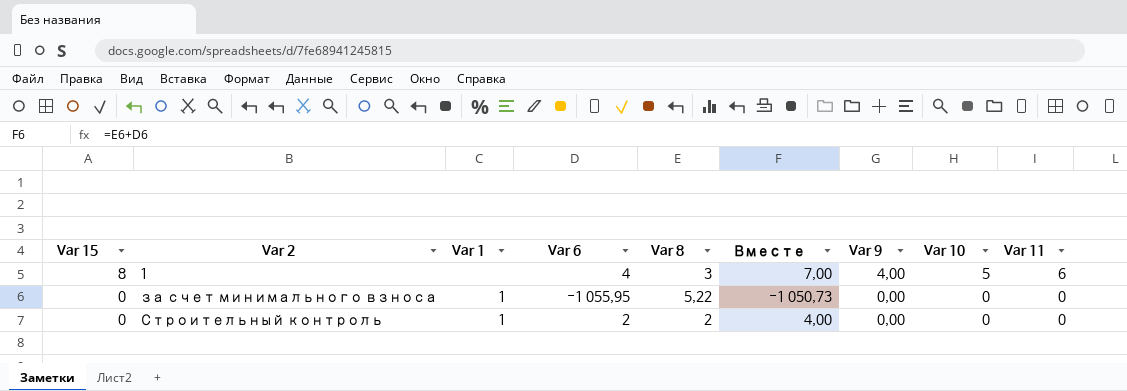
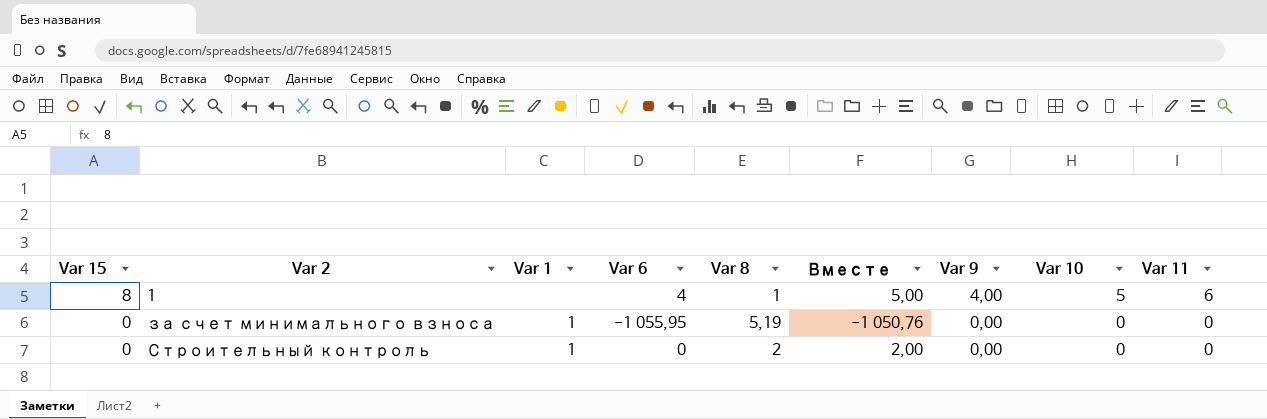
1 | Var 8: 3 -> 1
1 | Вместе: 7,00 -> 5,00
за счет минимального взноса | Var 8: 5,22 -> 5,19
за счет минимального взноса | Вместе: -1 050,73 -> -1 050,76
Строительный контроль | Var 6: 2 -> 0
Строительный контроль | Вместе: 4,00 -> 2,00

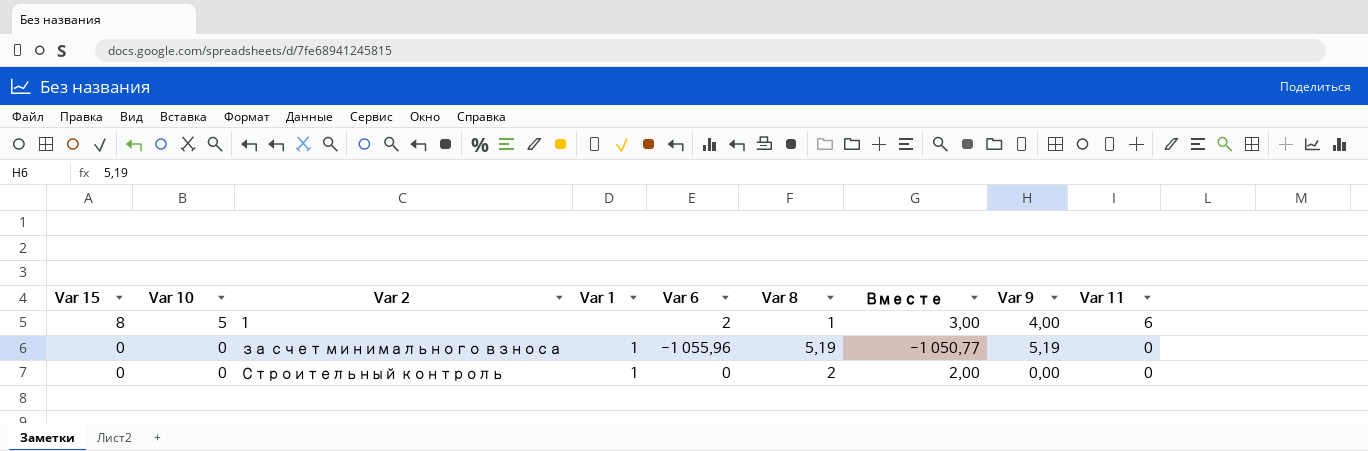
column Var 10 | position: 8 -> 2
1 | Var 6: 4 -> 2
1 | Вместе: 5,00 -> 3,00
за счет минимального взноса | Var 6: -1 055,95 -> -1 055,96
за счет минимального взноса | Вместе: -1 050,76 -> -1 050,77
за счет минимального взноса | Var 9: 0,00 -> 5,19

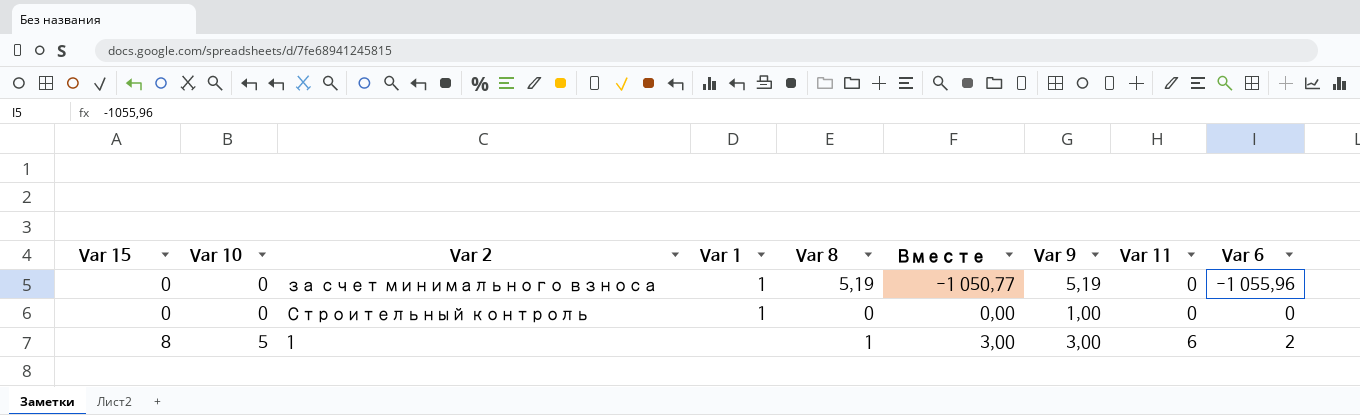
row order: Var 15 descending -> Var 15 ascending
column Var 6 | position: 5 -> 9
Строительный контроль | Var 8: 2 -> 0
Строительный контроль | Вместе: 2,00 -> 0,00
Строительный контроль | Var 9: 0,00 -> 1,00
1 | Var 9: 4,00 -> 3,00

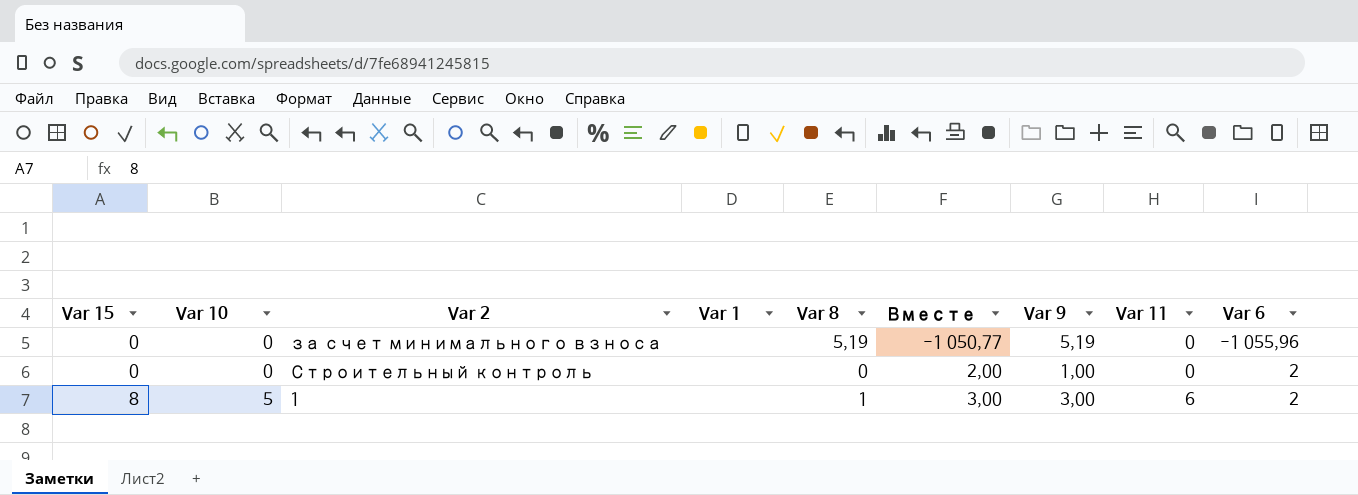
за счет минимального взноса | Var 1: 1 -> none
Строительный контроль | Var 1: 1 -> none
Строительный контроль | Вместе: 0,00 -> 2,00
Строительный контроль | Var 6: 0 -> 2

